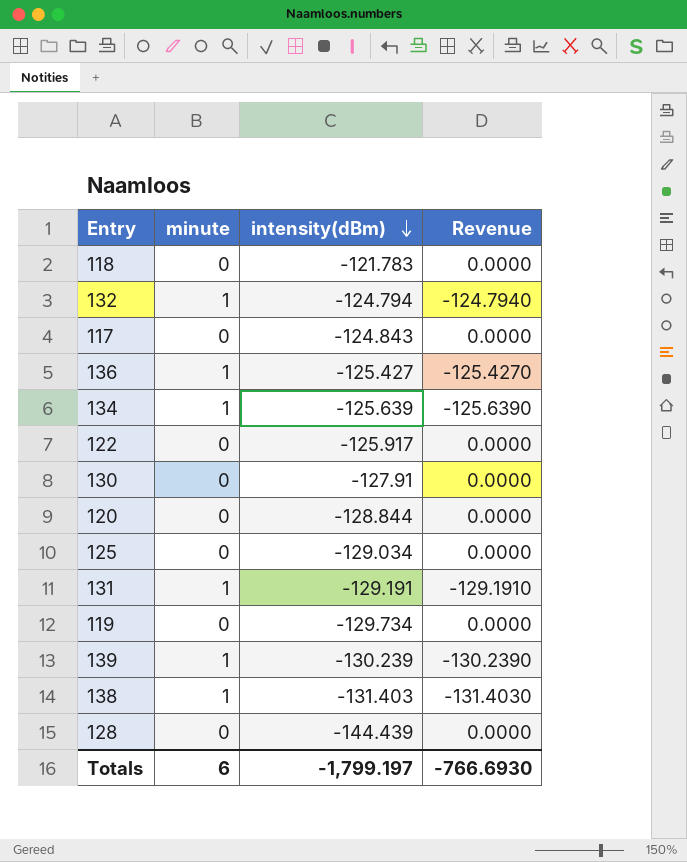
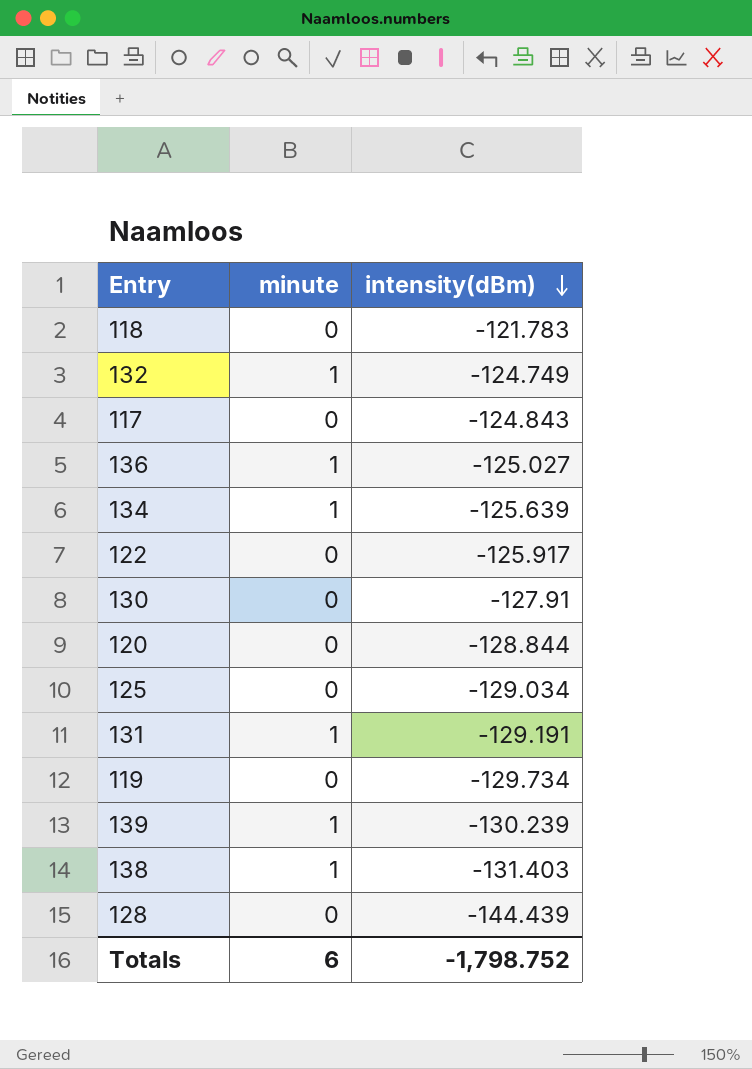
column Revenue | formula: [minute] * [intensity(dBm)] -> none
132 | intensity(dBm): -124.794 -> -124.749
136 | intensity(dBm): -125.427 -> -125.027
Totals | intensity(dBm): -1,799.197 -> -1,798.752

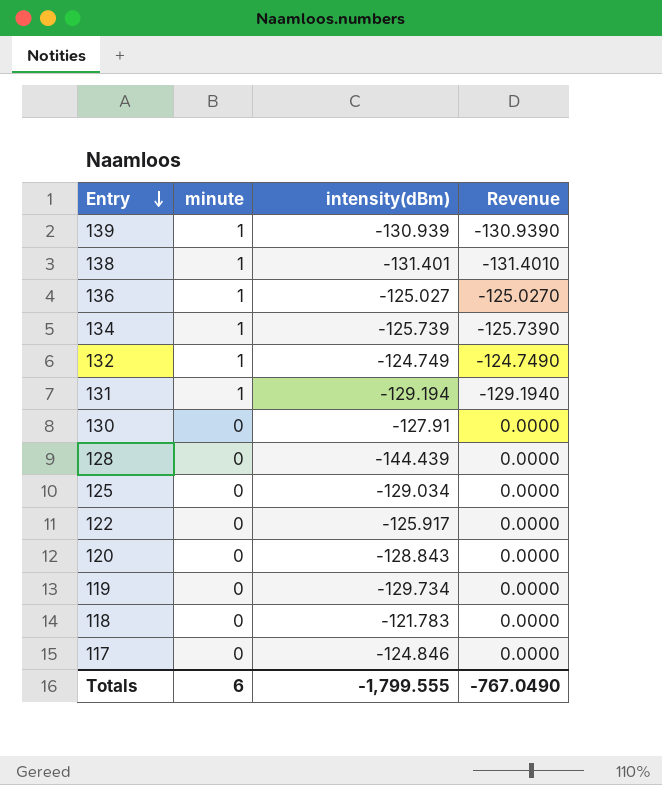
row order: intensity(dBm) descending -> Entry descending
column Revenue | formula: none -> [minute] * [intensity(dBm)]
139 | intensity(dBm): -130.239 -> -130.939
138 | intensity(dBm): -131.403 -> -131.401
134 | intensity(dBm): -125.639 -> -125.739
131 | intensity(dBm): -129.191 -> -129.194
120 | intensity(dBm): -128.844 -> -128.843
117 | intensity(dBm): -124.843 -> -124.846
Totals | intensity(dBm): -1,798.752 -> -1,799.555

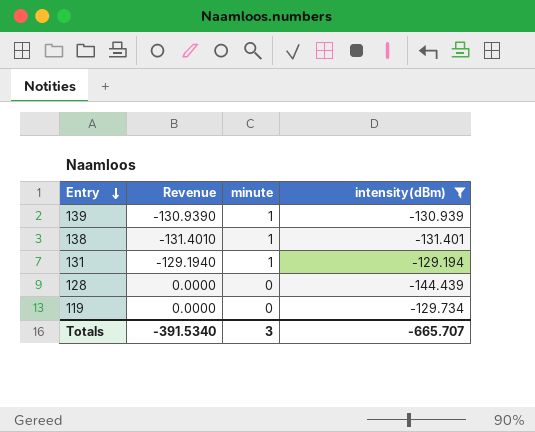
filter: none -> intensity(dBm) <= -129.194
column Revenue | position: 4 -> 2
Totals | Revenue: -767.0490 -> -391.5340
Totals | minute: 6 -> 3
Totals | intensity(dBm): -1,799.555 -> -665.707

